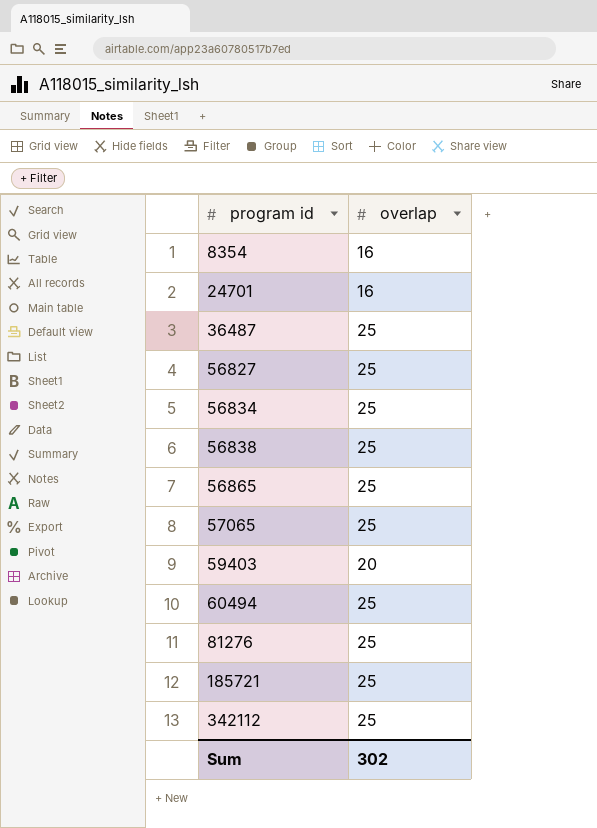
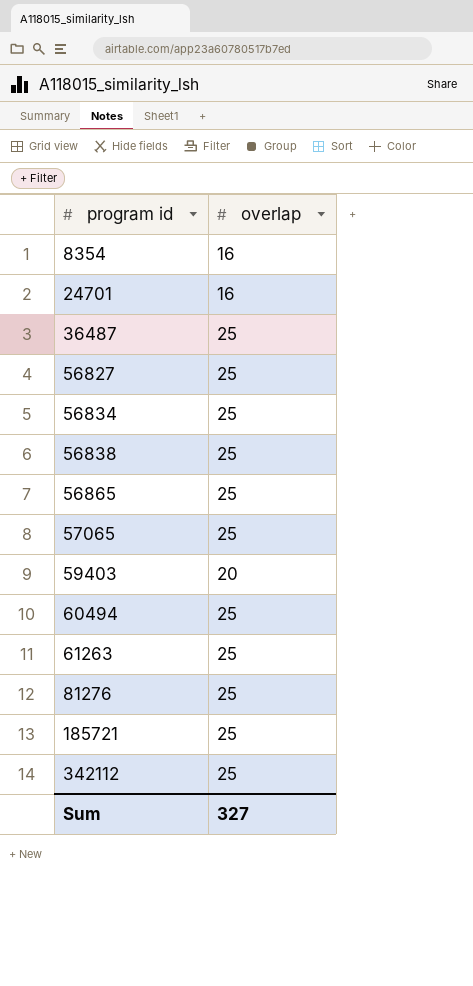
row 61263: none -> 25
Sum | overlap: 302 -> 327

